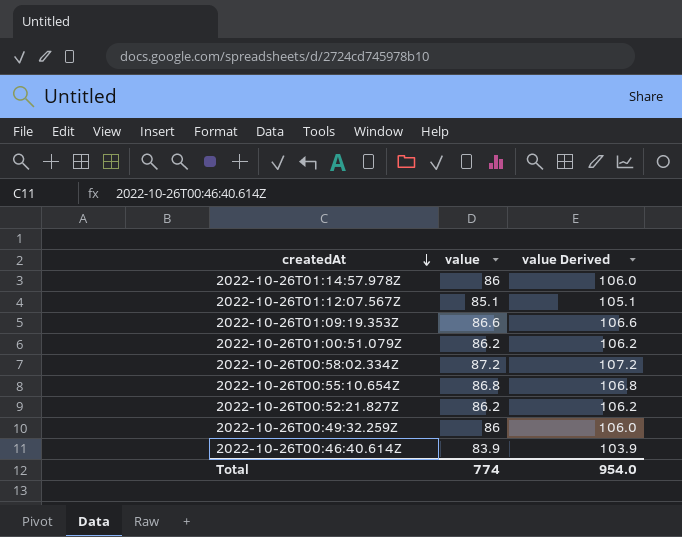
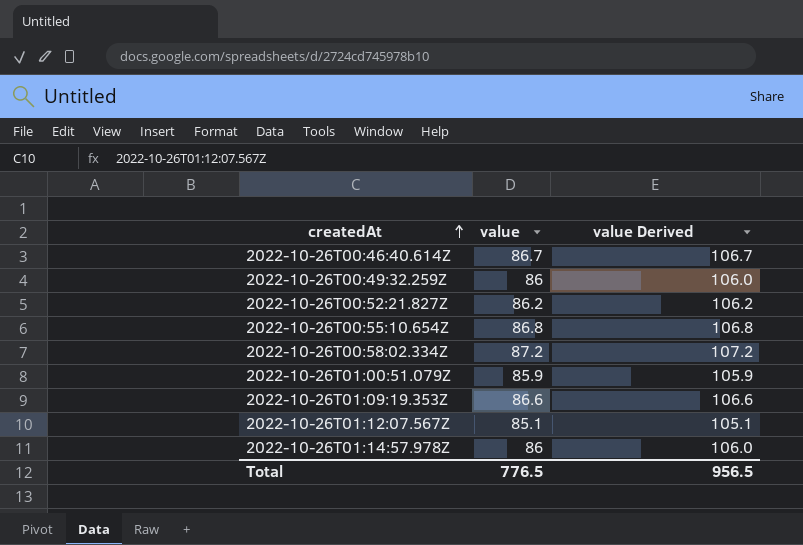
row order: createdAt descending -> createdAt ascending
2022-10-26T00:46:40.614Z | value: 83.9 -> 86.7
2022-10-26T00:46:40.614Z | value Derived: 103.9 -> 106.7
2022-10-26T01:00:51.079Z | value: 86.2 -> 85.9
2022-10-26T01:00:51.079Z | value Derived: 106.2 -> 105.9
Total | value: 774 -> 776.5
Total | value Derived: 954.0 -> 956.5

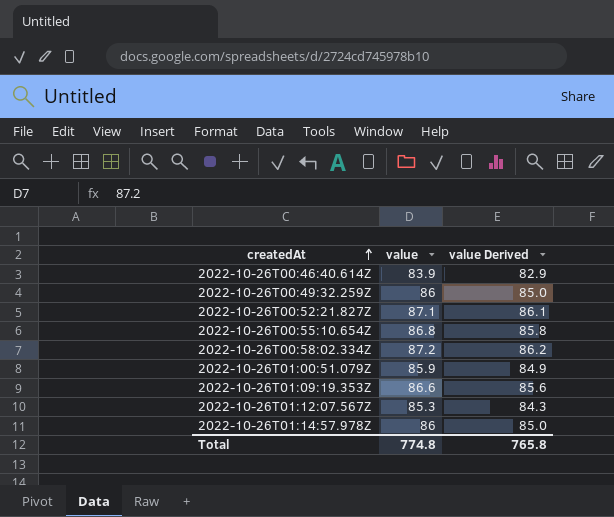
column value Derived | formula: [value] + 20 -> [value] - 1
2022-10-26T00:46:40.614Z | value: 86.7 -> 83.9
2022-10-26T00:52:21.827Z | value: 86.2 -> 87.1
2022-10-26T01:12:07.567Z | value: 85.1 -> 85.3
Total | value: 776.5 -> 774.8
Total | value Derived: 956.5 -> 765.8

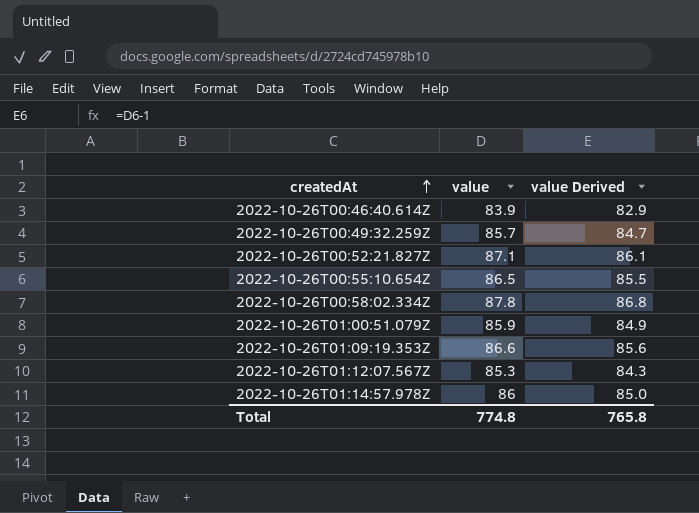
2022-10-26T00:49:32.259Z | value: 86 -> 85.7
2022-10-26T00:49:32.259Z | value Derived: 85.0 -> 84.7
2022-10-26T00:55:10.654Z | value: 86.8 -> 86.5
2022-10-26T00:55:10.654Z | value Derived: 85.8 -> 85.5
2022-10-26T00:58:02.334Z | value: 87.2 -> 87.8
2022-10-26T00:58:02.334Z | value Derived: 86.2 -> 86.8

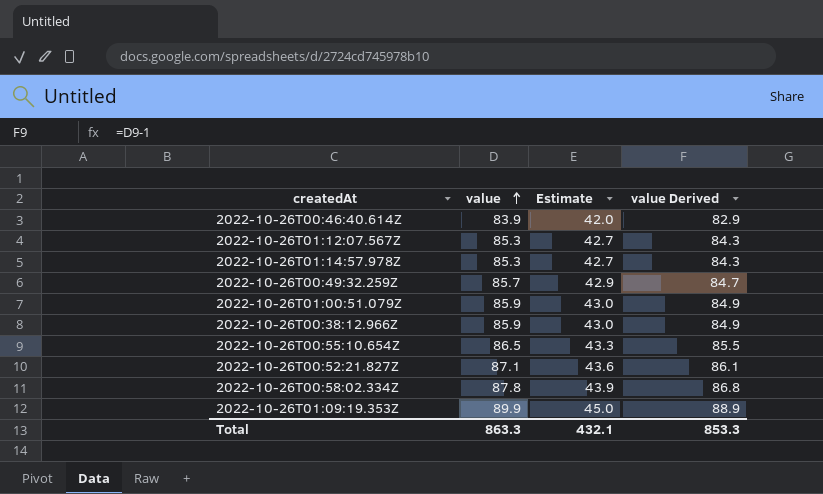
row order: createdAt ascending -> value ascending
column Estimate | formula: none -> [value] * 0.5
2022-10-26T01:14:57.978Z | value: 86 -> 85.3
2022-10-26T01:14:57.978Z | value Derived: 85.0 -> 84.3
row 2022-10-26T00:38:12.966Z: none -> 85.9 | 43.0 | 84.9
2022-10-26T01:09:19.353Z | value: 86.6 -> 89.9
2022-10-26T01:09:19.353Z | value Derived: 85.6 -> 88.9
Total | value: 774.8 -> 863.3
Total | value Derived: 765.8 -> 853.3

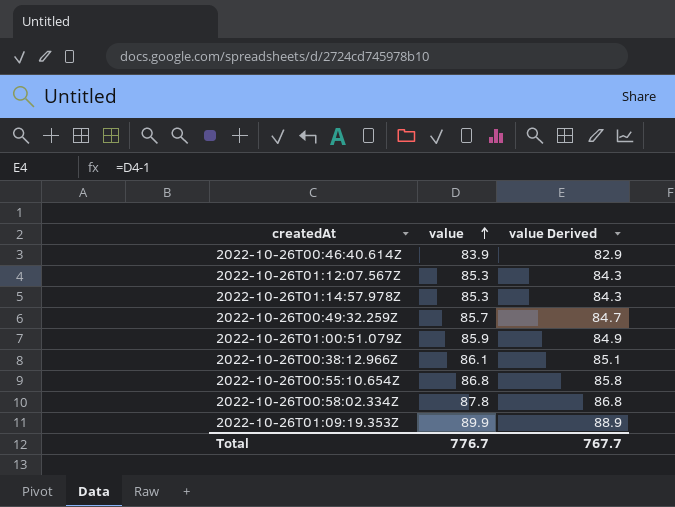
column Estimate | formula: [value] * 0.5 -> none
row 2022-10-26T00:52:21.827Z: 87.1 | 43.6 | 86.1 -> none
2022-10-26T00:38:12.966Z | value: 85.9 -> 86.1
2022-10-26T00:38:12.966Z | value Derived: 84.9 -> 85.1
2022-10-26T00:55:10.654Z | value: 86.5 -> 86.8
2022-10-26T00:55:10.654Z | value Derived: 85.5 -> 85.8
Total | value: 863.3 -> 776.7
Total | value Derived: 853.3 -> 767.7

